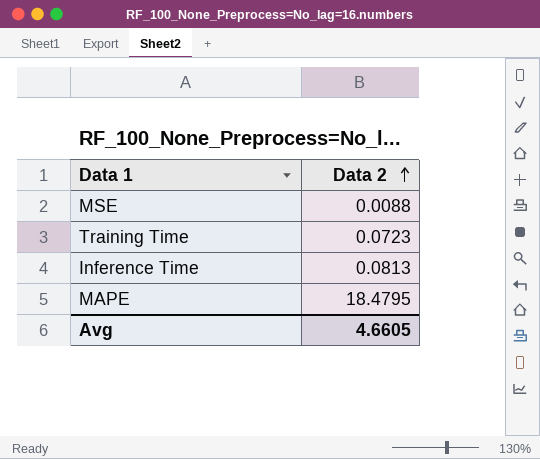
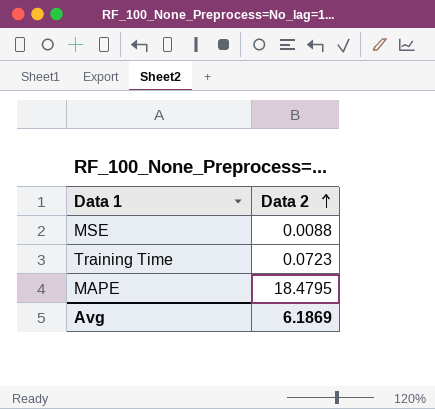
row Inference Time: 0.0813 -> none
Avg | Data 2: 4.6605 -> 6.1869

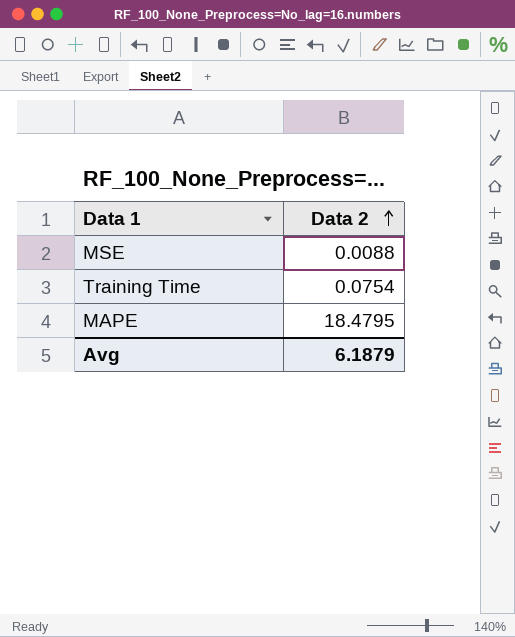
Training Time | Data 2: 0.0723 -> 0.0754
Avg | Data 2: 6.1869 -> 6.1879

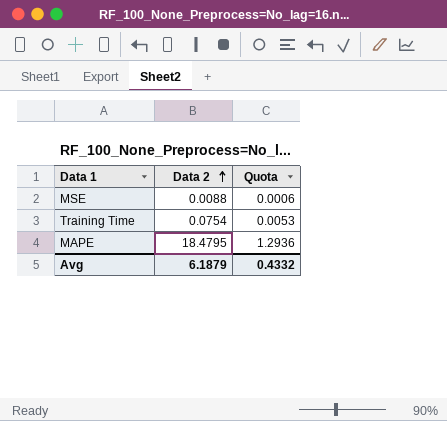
column Quota | formula: none -> [Data 2] * 0.07

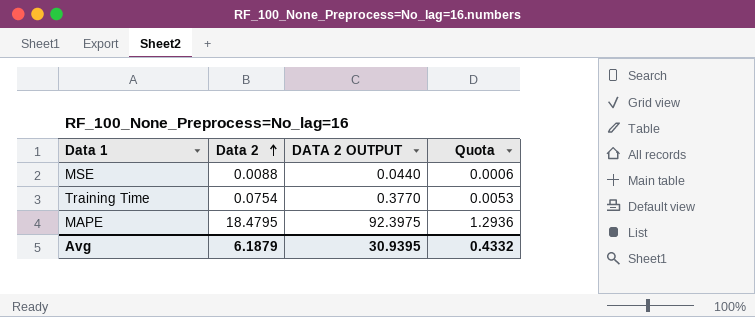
column DATA 2 OUTPUT | formula: none -> [Data 2] * 5

